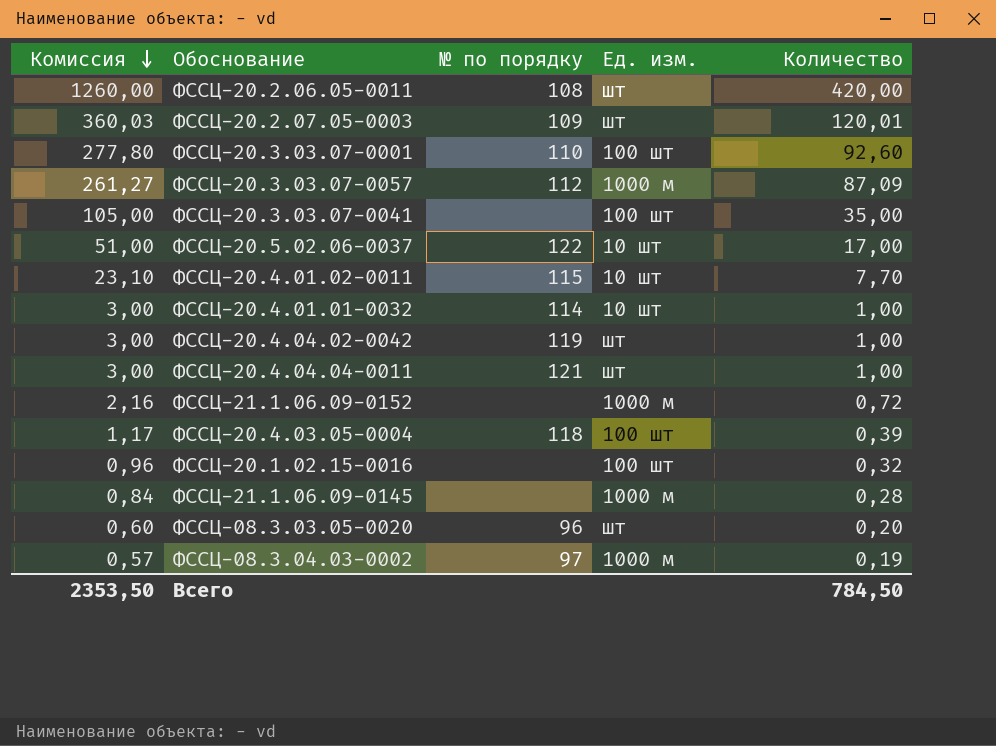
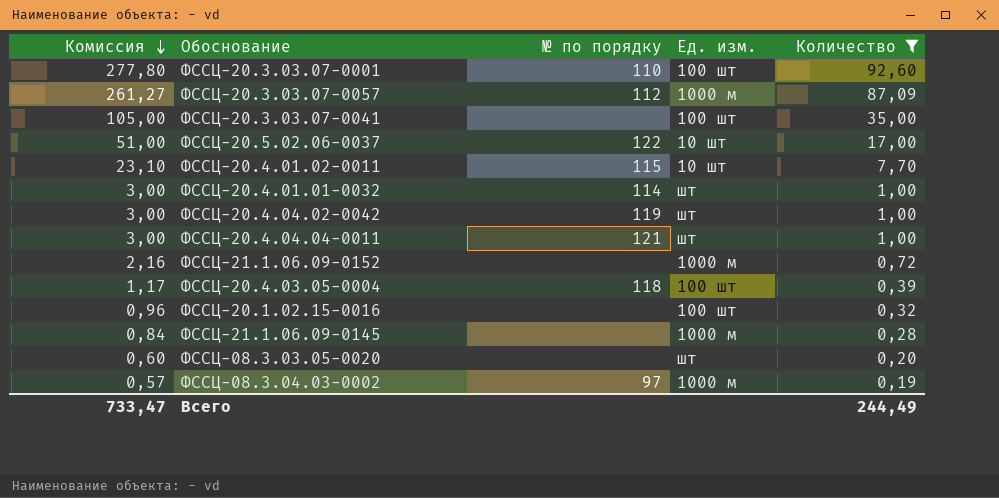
filter: none -> Количество <= 92,60
ФССЦ-20.4.01.01-0032 | Ед. изм.: 10 шт -> шт
ФССЦ-08.3.03.05-0020 | № по порядку: 96 -> none
Всего | Комиссия: 2353,50 -> 733,47
Всего | Количество: 784,50 -> 244,49

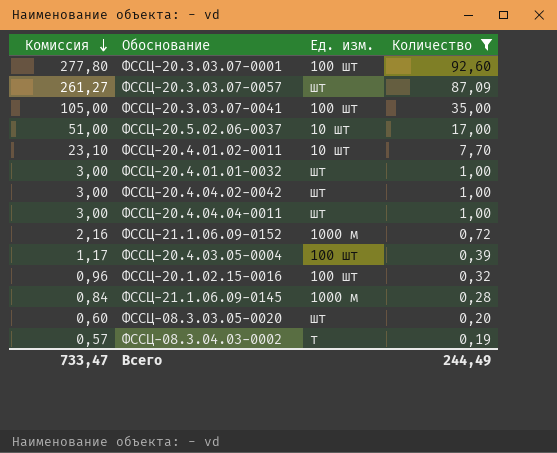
column № по порядку | position: 3 -> none
ФССЦ-20.3.03.07-0057 | Ед. изм.: 1000 м -> шт
ФССЦ-08.3.04.03-0002 | Ед. изм.: 1000 м -> т

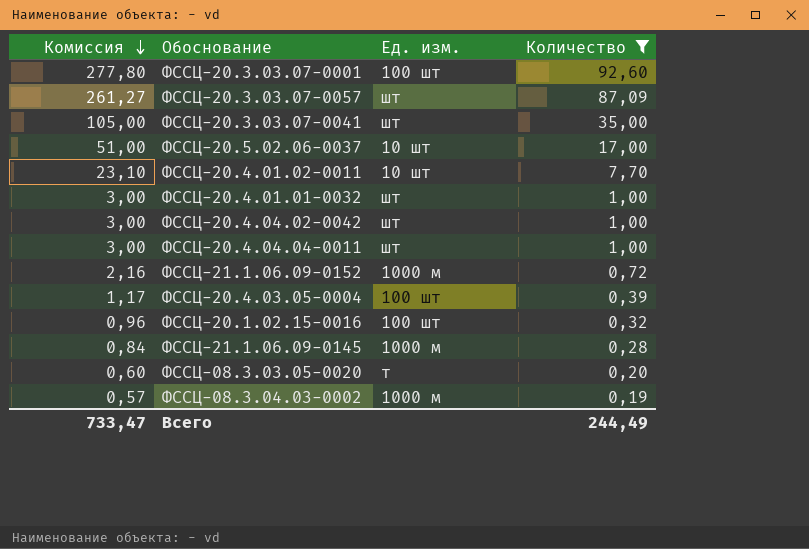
ФССЦ-20.3.03.07-0041 | Ед. изм.: 100 шт -> шт
ФССЦ-08.3.03.05-0020 | Ед. изм.: шт -> т
ФССЦ-08.3.04.03-0002 | Ед. изм.: т -> 1000 м

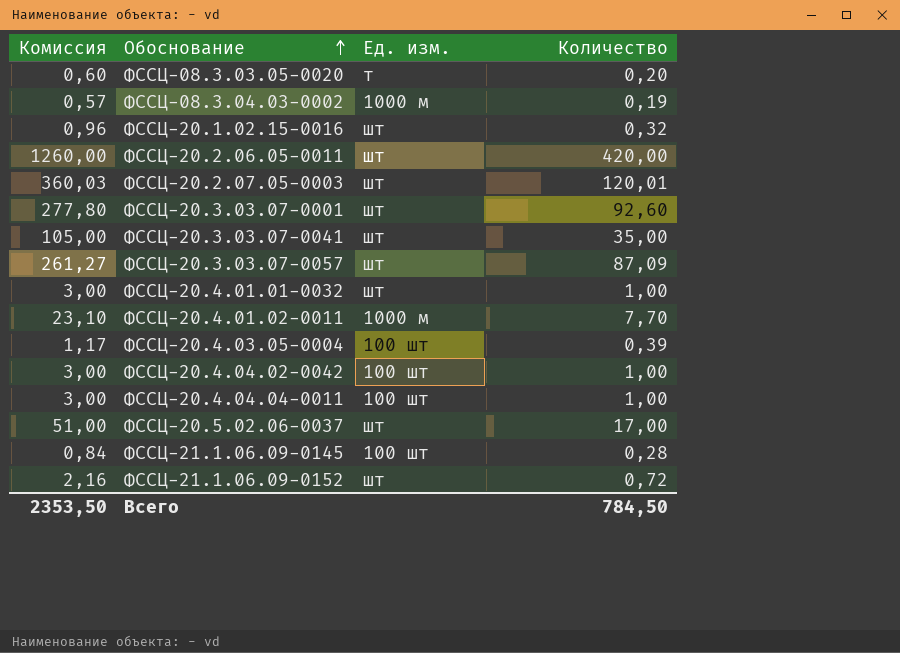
filter: Количество <= 92,60 -> none
row order: Комиссия descending -> Обоснование ascending
ФССЦ-20.1.02.15-0016 | Ед. изм.: 100 шт -> шт
ФССЦ-20.3.03.07-0001 | Ед. изм.: 100 шт -> шт
ФССЦ-20.4.01.02-0011 | Ед. изм.: 10 шт -> 1000 м
ФССЦ-20.4.04.02-0042 | Ед. изм.: шт -> 100 шт
ФССЦ-20.4.04.04-0011 | Ед. изм.: шт -> 100 шт
ФССЦ-20.5.02.06-0037 | Ед. изм.: 10 шт -> шт
ФССЦ-21.1.06.09-0145 | Ед. изм.: 1000 м -> 100 шт
ФССЦ-21.1.06.09-0152 | Ед. изм.: 1000 м -> шт
Всего | Комиссия: 733,47 -> 2353,50
Всего | Количество: 244,49 -> 784,50

